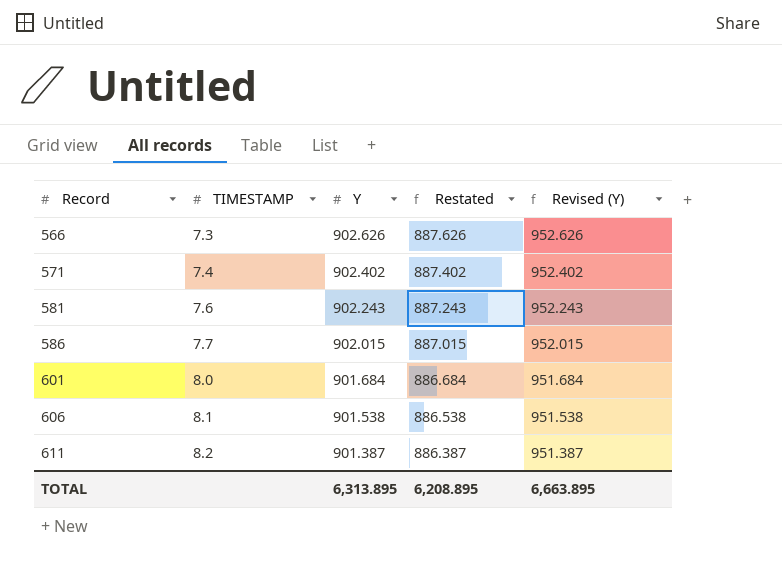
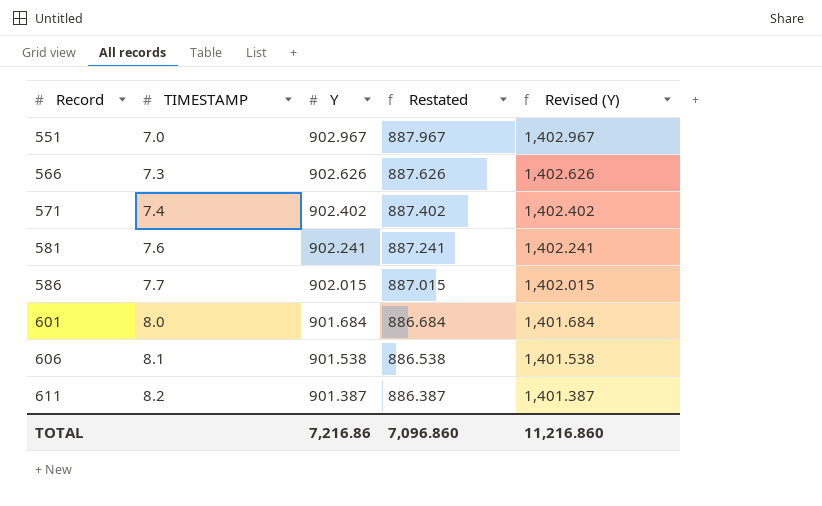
column Revised (Y) | formula: [Y] + 50 -> [Y] + 500
row 551: none -> 7.0 | 902.967 | 887.967 | 1,402.967
581 | Y: 902.243 -> 902.241
581 | Restated: 887.243 -> 887.241
TOTAL | Y: 6,313.895 -> 7,216.86
TOTAL | Restated: 6,208.895 -> 7,096.860
TOTAL | Revised (Y): 6,663.895 -> 11,216.860

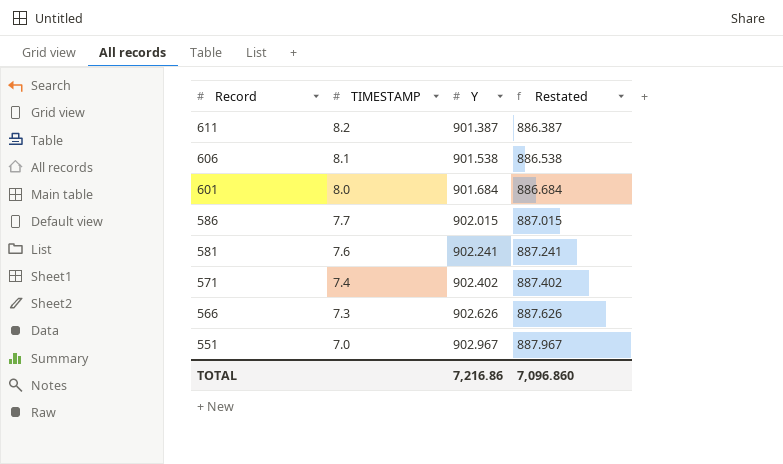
row order: Record ascending -> Record descending
column Revised (Y) | formula: [Y] + 500 -> none

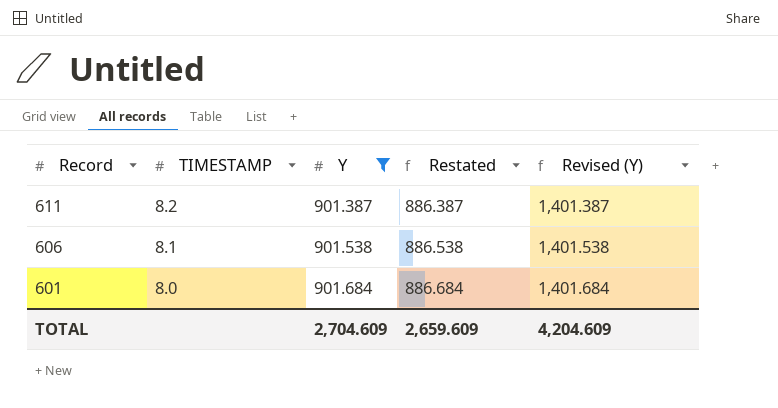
filter: none -> Y <= 901.684
column Revised (Y) | formula: none -> [Y] + 500
TOTAL | Y: 7,216.86 -> 2,704.609
TOTAL | Restated: 7,096.860 -> 2,659.609

